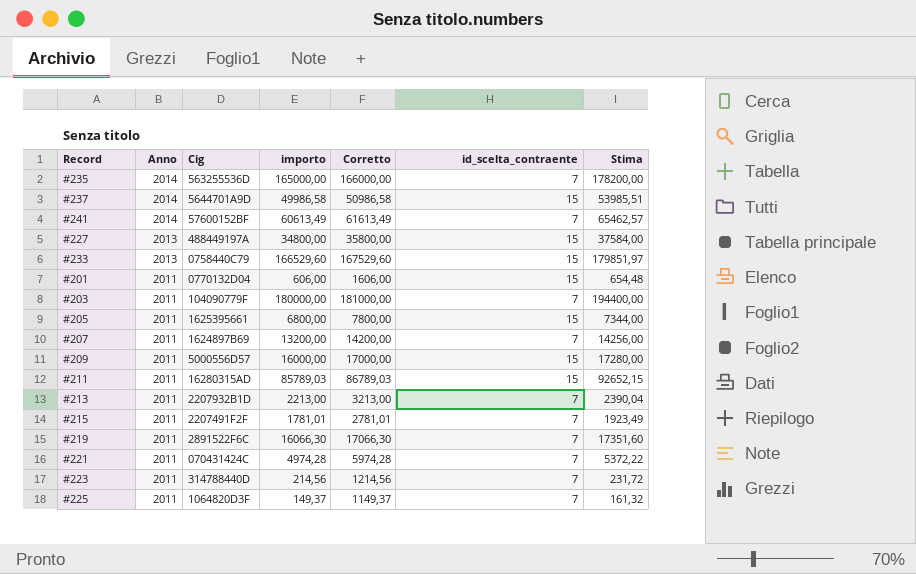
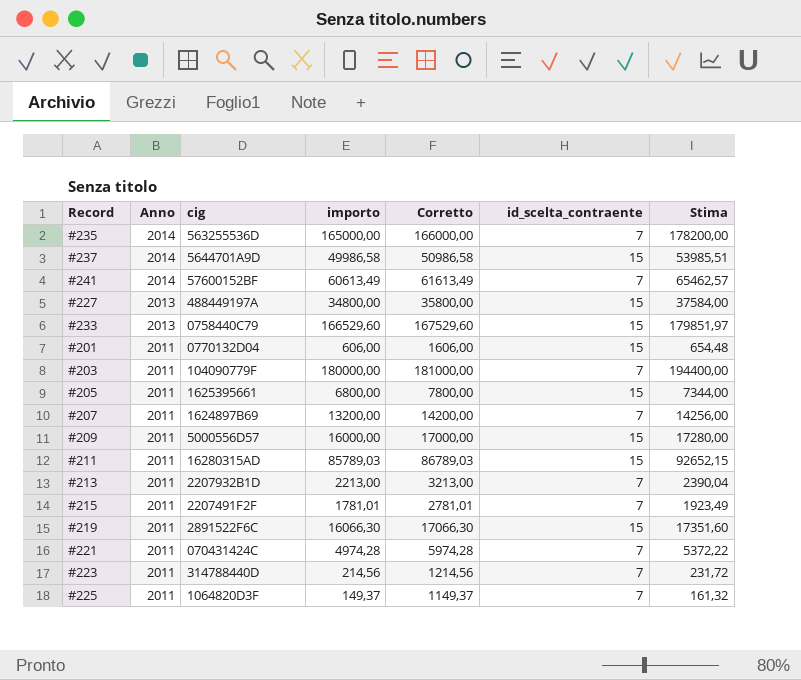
column name: Cig -> cig
#219 | id_scelta_contraente: 7 -> 15

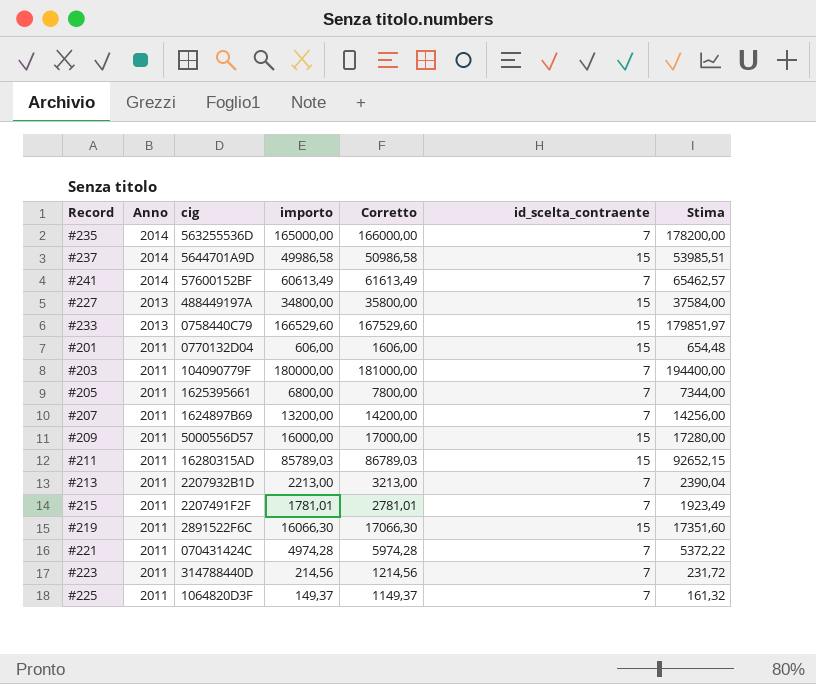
#205 | id_scelta_contraente: 15 -> 7

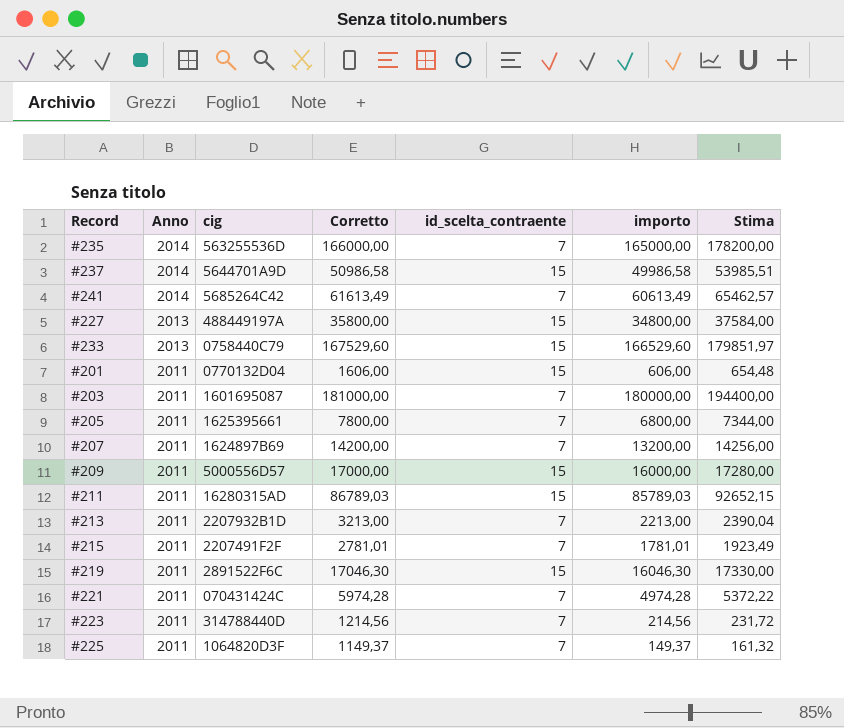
column importo | position: 4 -> 6
#241 | cig: 57600152BF -> 5685264C42
#203 | cig: 104090779F -> 1601695087
#219 | Corretto: 17066,30 -> 17046,30
#219 | importo: 16066,30 -> 16046,30
#219 | Stima: 17351,60 -> 17330,00

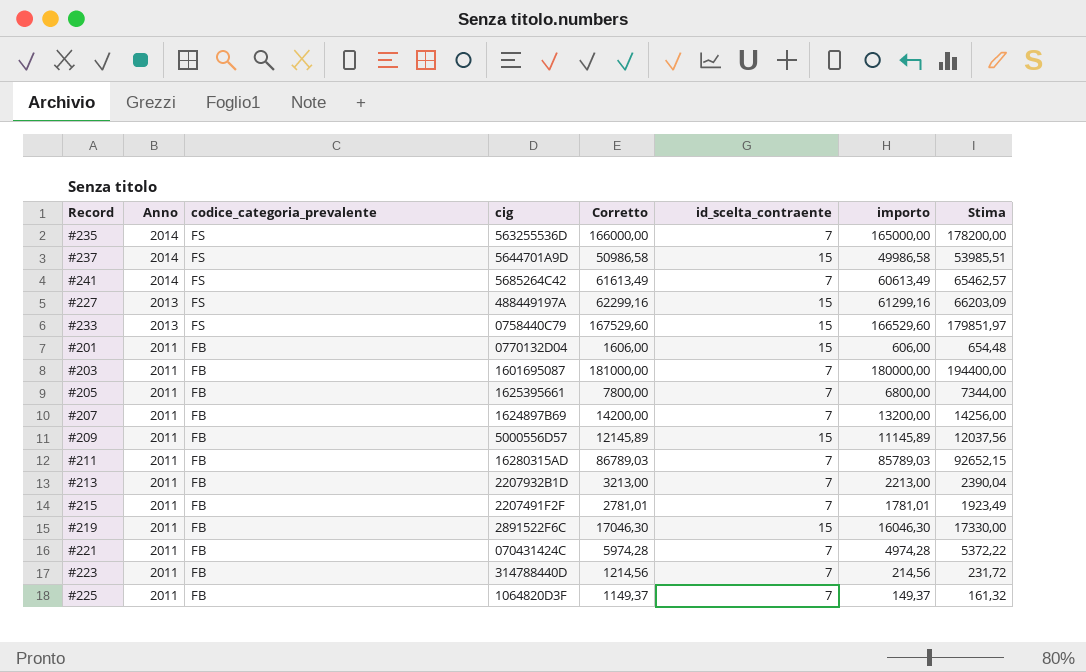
column codice_categoria_prevalente | position: none -> 3
#227 | Corretto: 35800,00 -> 62299,16
#227 | importo: 34800,00 -> 61299,16
#227 | Stima: 37584,00 -> 66203,09
#209 | Corretto: 17000,00 -> 12145,89
#209 | importo: 16000,00 -> 11145,89
#209 | Stima: 17280,00 -> 12037,56
#211 | id_scelta_contraente: 15 -> 7

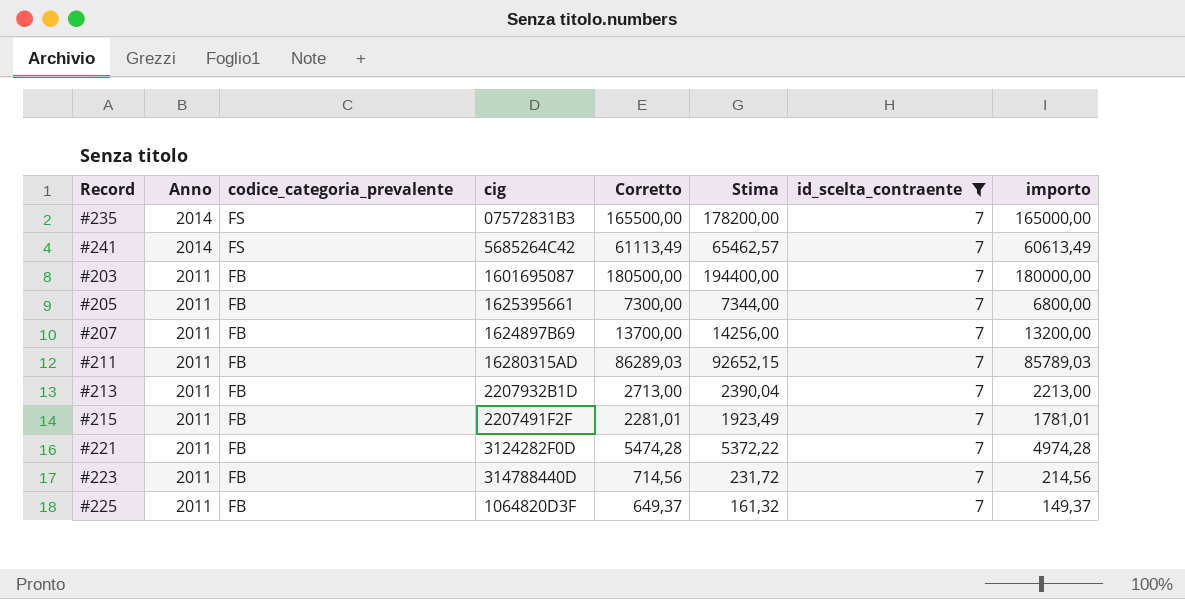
filter: none -> id_scelta_contraente = 7
column Corretto | formula: [importo] + 1000 -> [importo] + 500
column Stima | position: 8 -> 6
#235 | cig: 563255536D -> 07572831B3
#221 | cig: 070431424C -> 3124282F0D

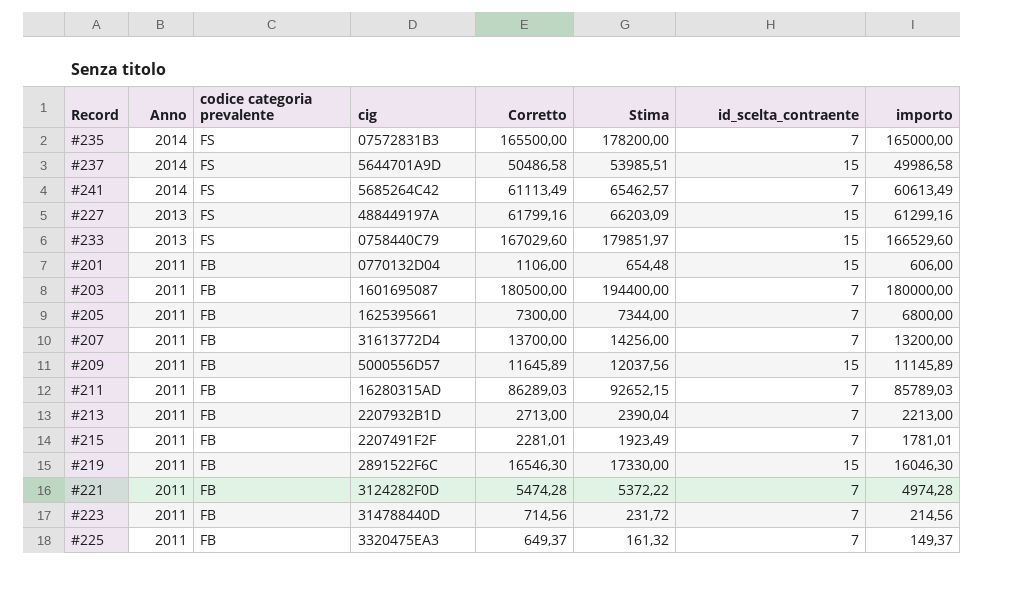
filter: id_scelta_contraente = 7 -> none
column name: codice_categoria_prevalente -> codice categoria prevalente
#207 | cig: 1624897B69 -> 31613772D4
#225 | cig: 1064820D3F -> 3320475EA3

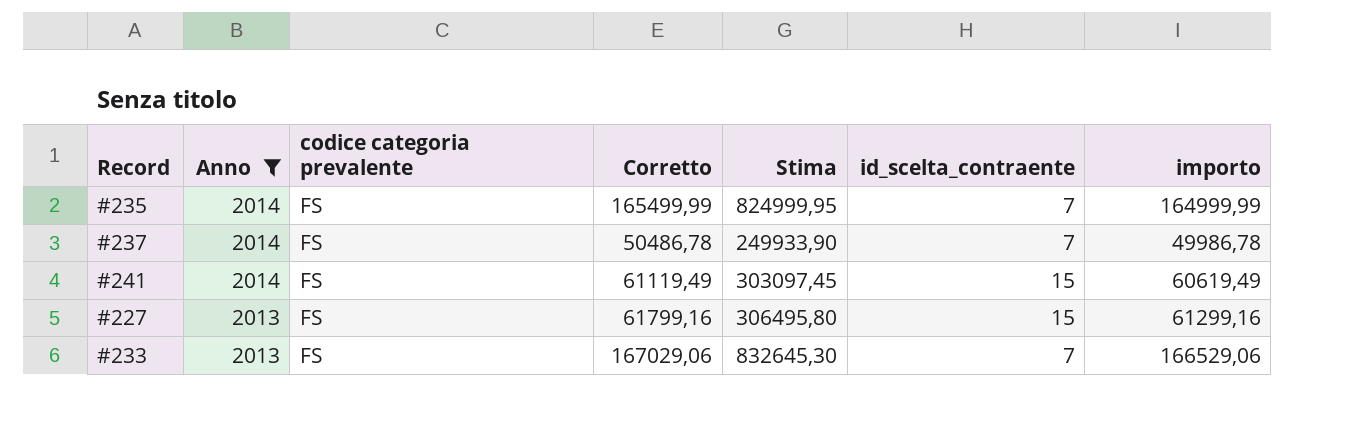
filter: none -> Anno != 2011
column cig | position: 4 -> none
column Stima | formula: [importo] * 1,08 -> [importo] * 5
#235 | Corretto: 165500,00 -> 165499,99
#235 | importo: 165000,00 -> 164999,99
#237 | Corretto: 50486,58 -> 50486,78
#237 | id_scelta_contraente: 15 -> 7
#237 | importo: 49986,58 -> 49986,78
#241 | Corretto: 61113,49 -> 61119,49
#241 | id_scelta_contraente: 7 -> 15
#241 | importo: 60613,49 -> 60619,49
#233 | Corretto: 167029,60 -> 167029,06
#233 | id_scelta_contraente: 15 -> 7
#233 | importo: 166529,60 -> 166529,06

